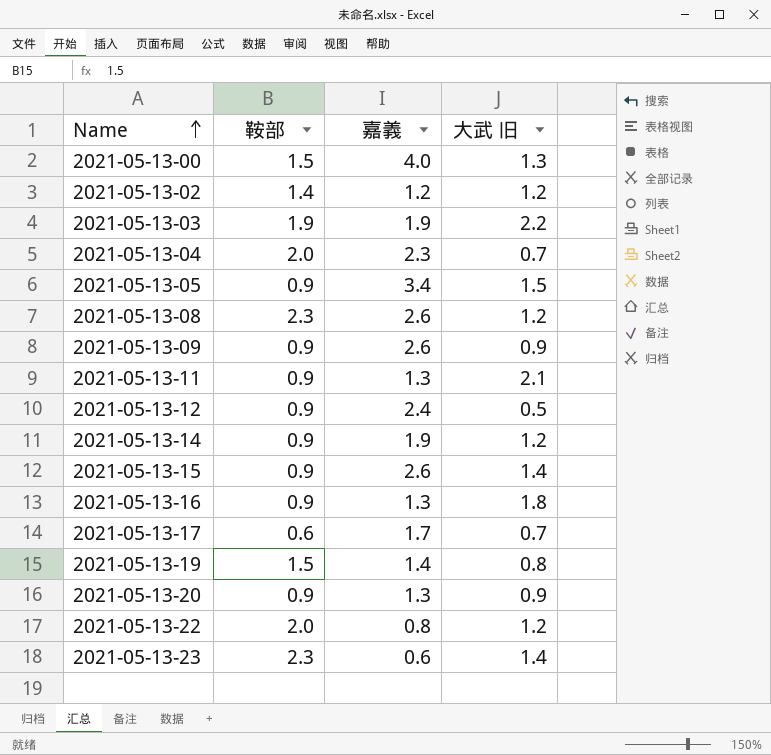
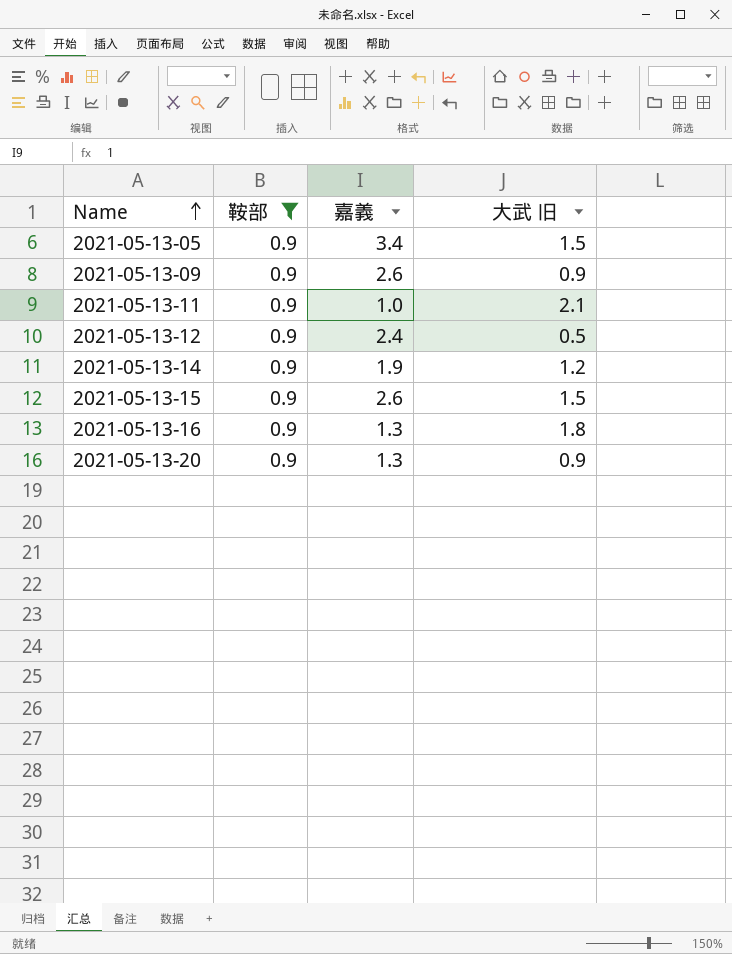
filter: none -> 鞍部 = 0.9
2021-05-13-11 | 嘉義: 1.3 -> 1.0
2021-05-13-15 | 大武 旧: 1.4 -> 1.5

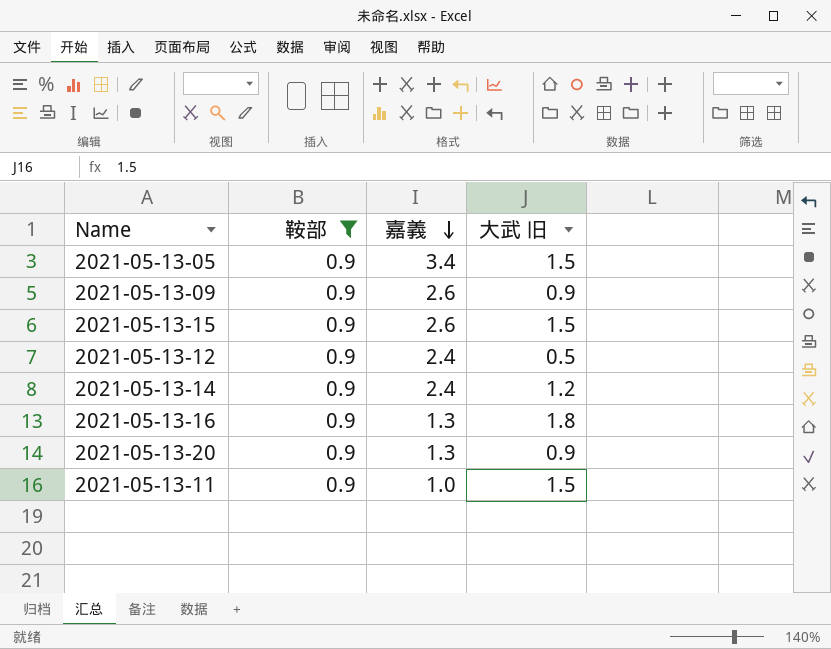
row order: Name ascending -> 嘉義 descending
2021-05-13-14 | 嘉義: 1.9 -> 2.4
2021-05-13-11 | 大武 旧: 2.1 -> 1.5

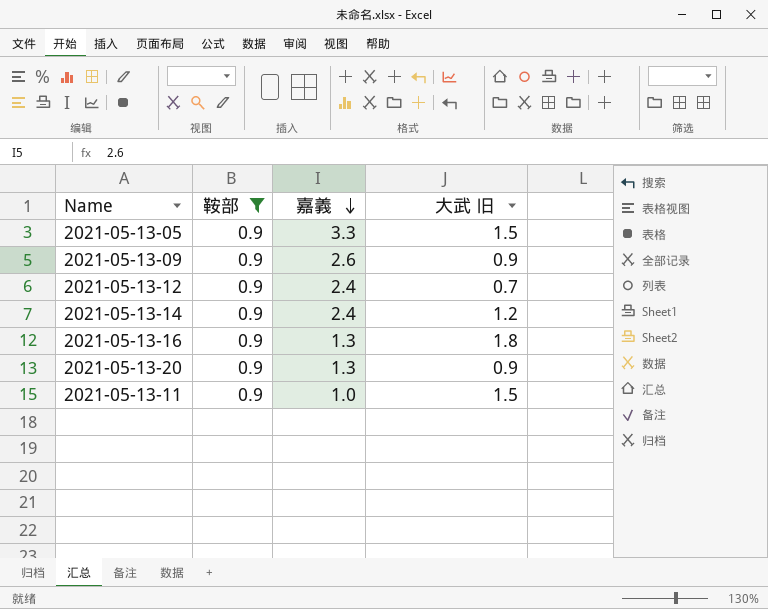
row 2021-05-13-15: 0.9 | 2.6 | 1.5 -> none
2021-05-13-05 | 嘉義: 3.4 -> 3.3
2021-05-13-12 | 大武 旧: 0.5 -> 0.7

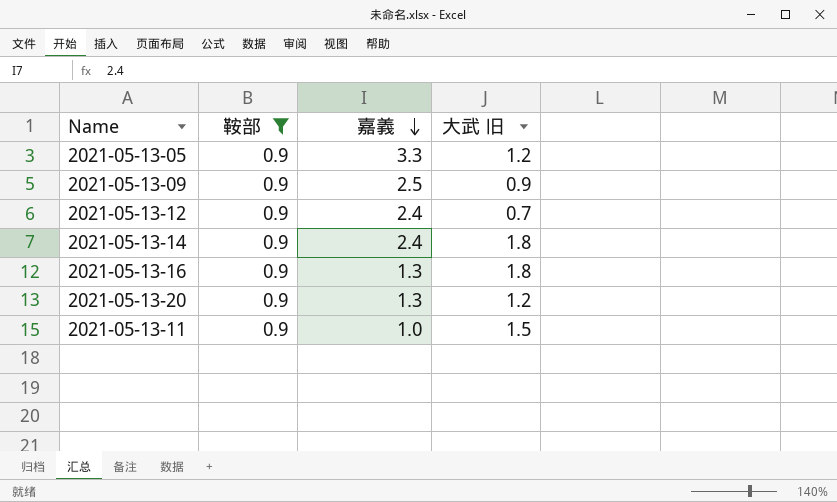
2021-05-13-05 | 大武 旧: 1.5 -> 1.2
2021-05-13-09 | 嘉義: 2.6 -> 2.5
2021-05-13-14 | 大武 旧: 1.2 -> 1.8
2021-05-13-20 | 大武 旧: 0.9 -> 1.2

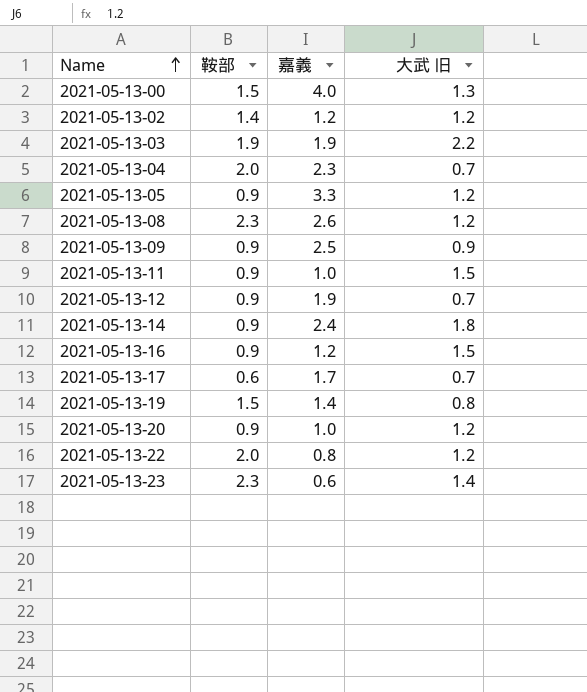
filter: 鞍部 = 0.9 -> none
row order: 嘉義 descending -> Name ascending
2021-05-13-12 | 嘉義: 2.4 -> 1.9
2021-05-13-16 | 嘉義: 1.3 -> 1.2
2021-05-13-16 | 大武 旧: 1.8 -> 1.5
2021-05-13-20 | 嘉義: 1.3 -> 1.0

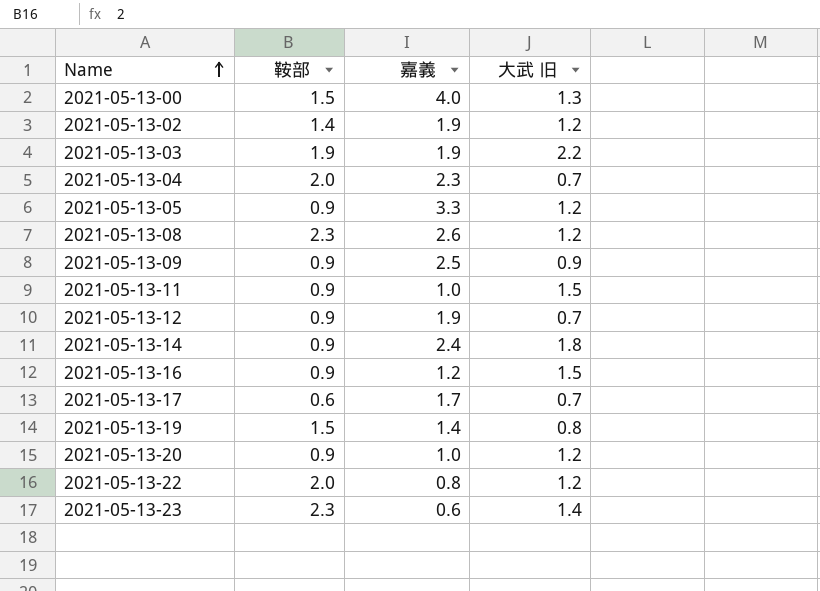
2021-05-13-02 | 嘉義: 1.2 -> 1.9

